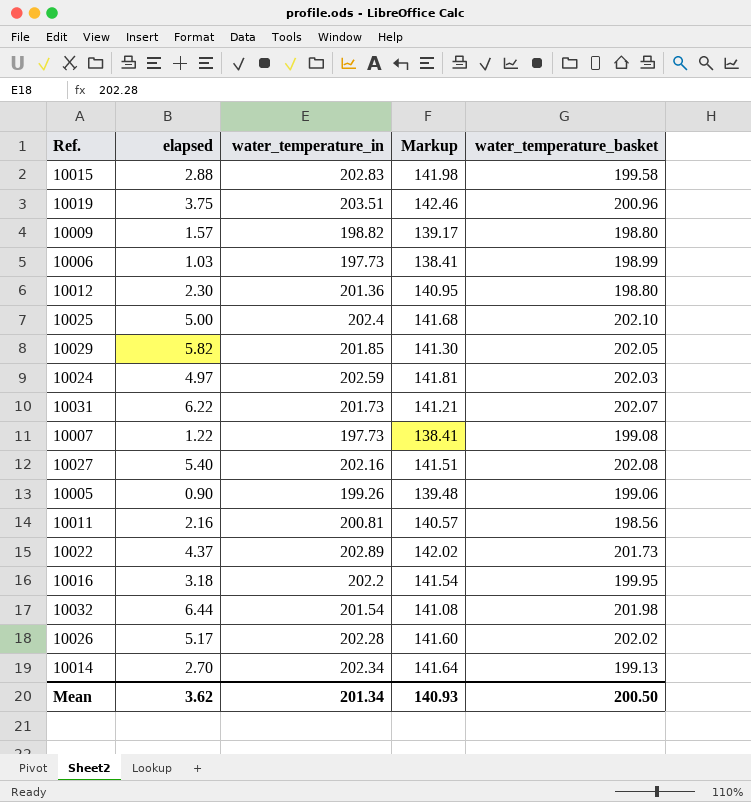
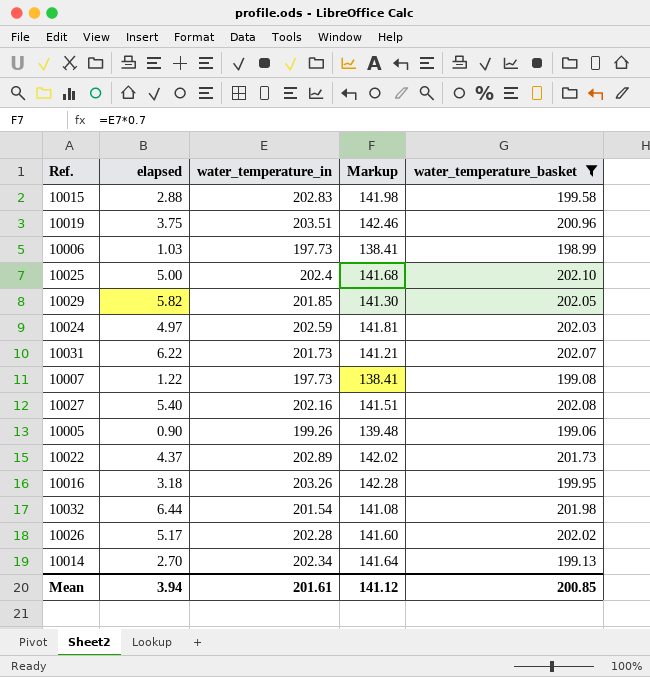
filter: none -> water_temperature_basket >= 198.99
10016 | water_temperature_in: 202.2 -> 203.26
10016 | Markup: 141.54 -> 142.28
Mean | elapsed: 3.62 -> 3.94
Mean | water_temperature_in: 201.34 -> 201.61
Mean | Markup: 140.93 -> 141.12
Mean | water_temperature_basket: 200.50 -> 200.85

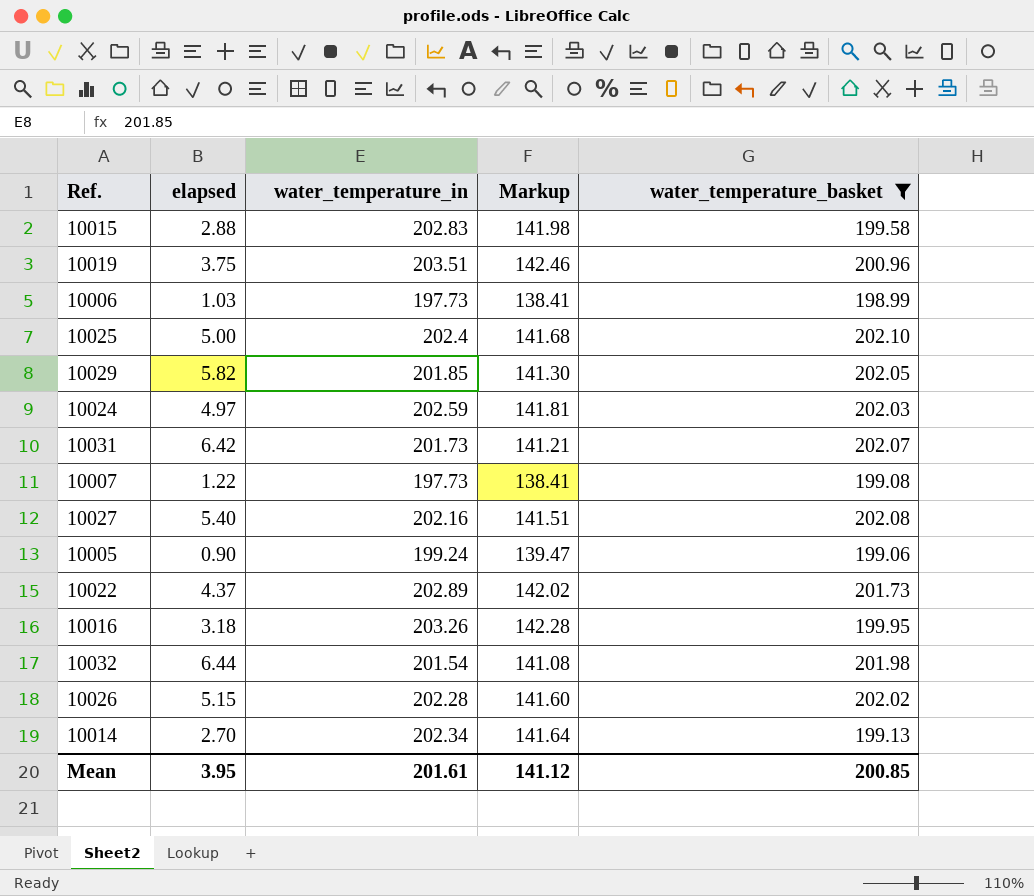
10031 | elapsed: 6.22 -> 6.42
10005 | water_temperature_in: 199.26 -> 199.24
10005 | Markup: 139.48 -> 139.47
10026 | elapsed: 5.17 -> 5.15
Mean | elapsed: 3.94 -> 3.95

